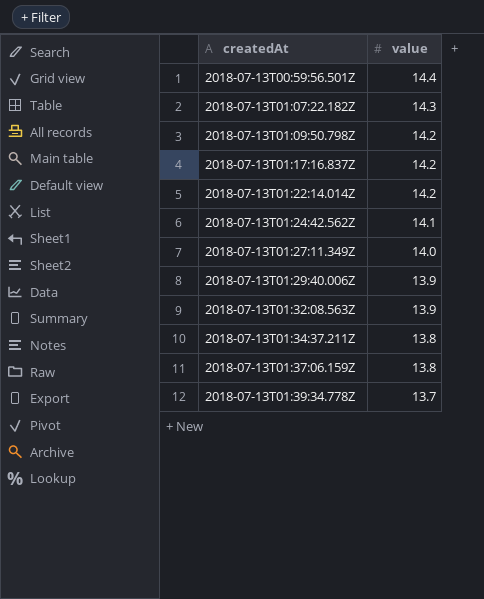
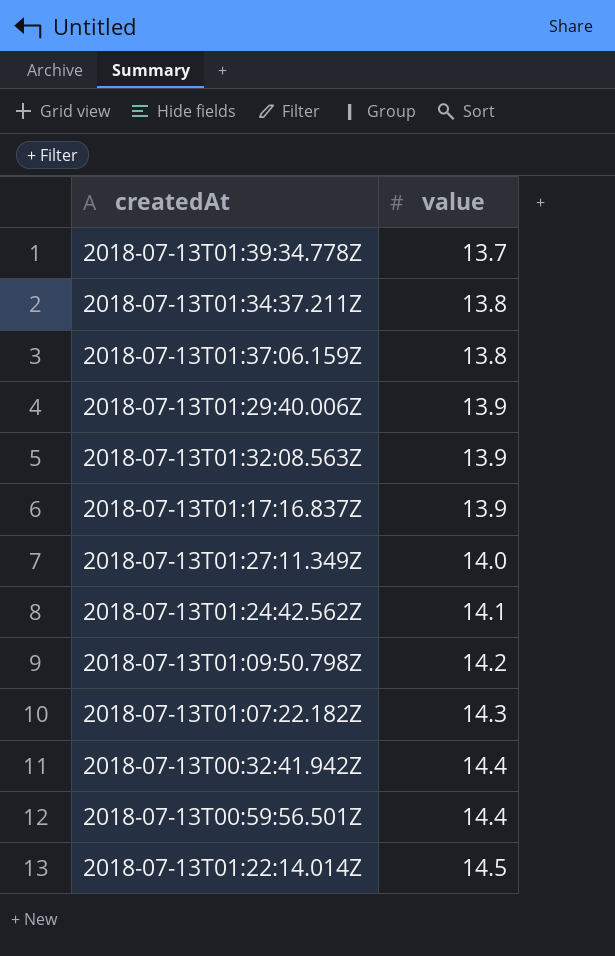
row order: createdAt ascending -> value ascending
2018-07-13T01:17:16.837Z | value: 14.2 -> 13.9
row 2018-07-13T00:32:41.942Z: none -> 14.4
2018-07-13T01:22:14.014Z | value: 14.2 -> 14.5

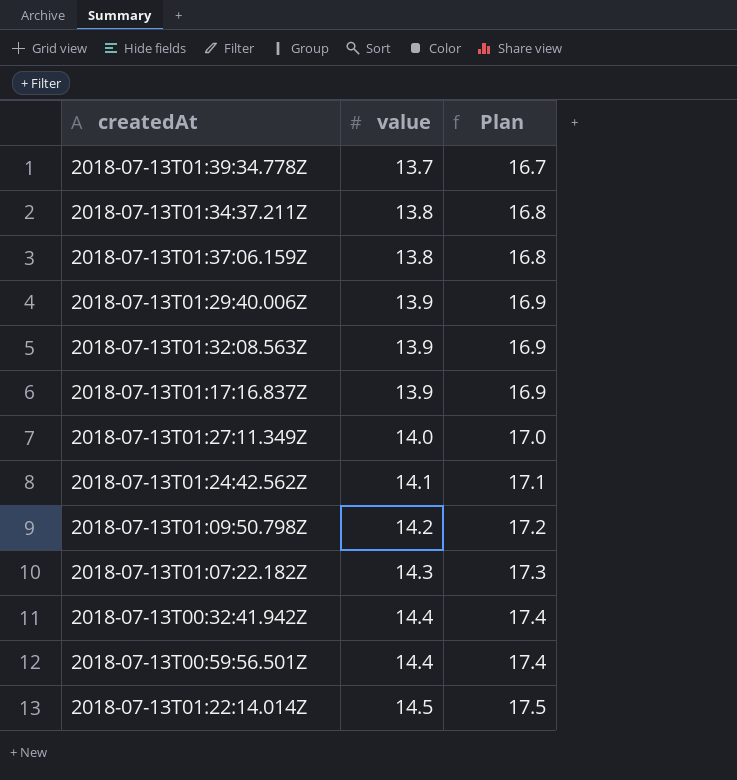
column Plan | formula: none -> [value] + 3

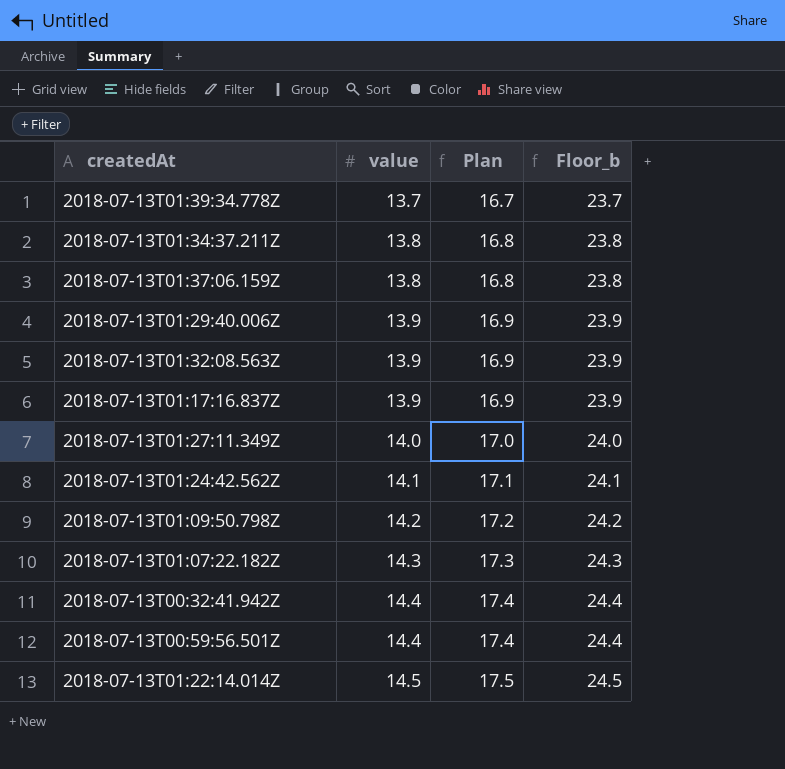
column Floor_b | formula: none -> [value] + 10

